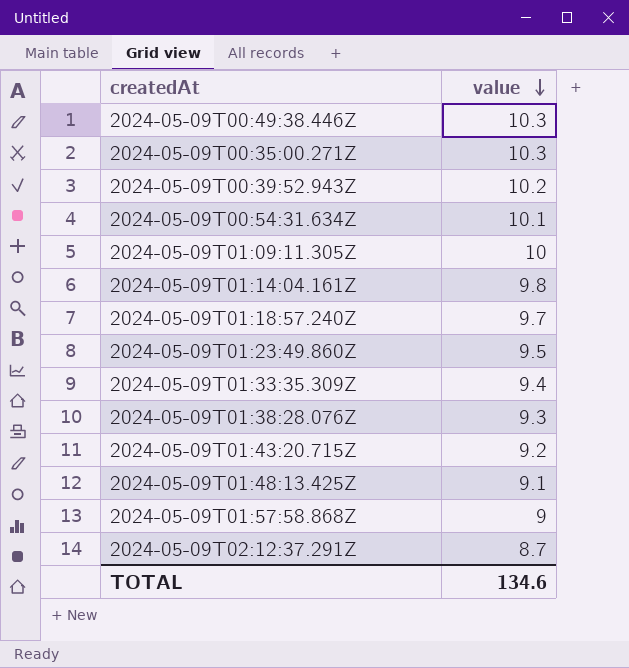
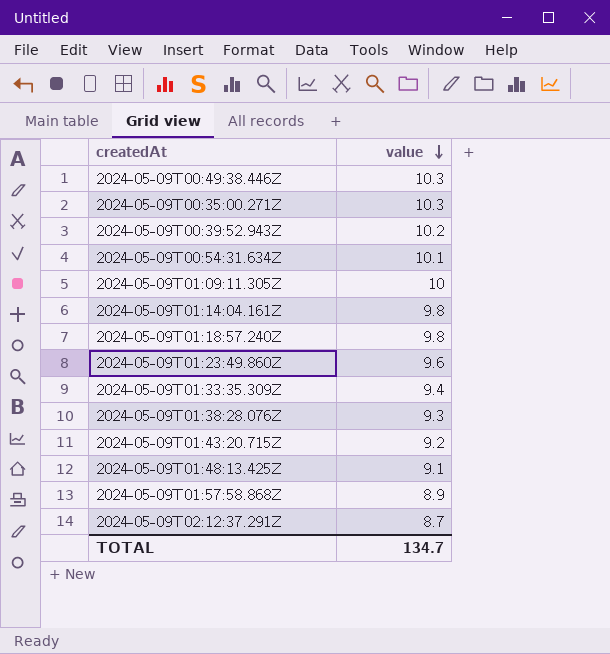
2024-05-09T01:18:57.240Z | value: 9.7 -> 9.8
2024-05-09T01:23:49.860Z | value: 9.5 -> 9.6
2024-05-09T01:57:58.868Z | value: 9 -> 8.9
TOTAL | value: 134.6 -> 134.7

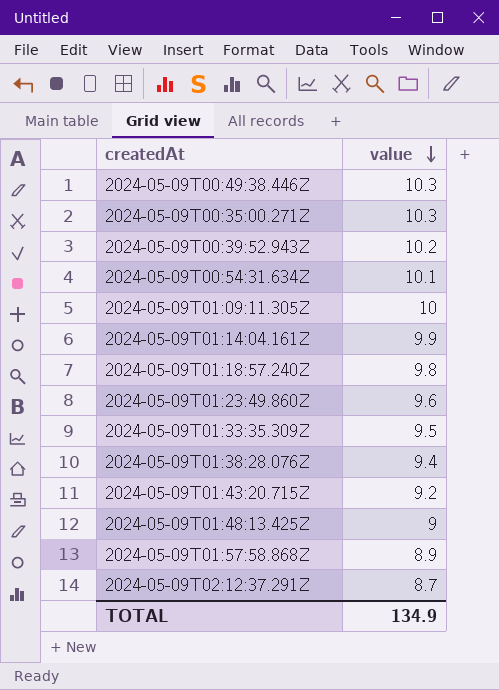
2024-05-09T01:14:04.161Z | value: 9.8 -> 9.9
2024-05-09T01:33:35.309Z | value: 9.4 -> 9.5
2024-05-09T01:38:28.076Z | value: 9.3 -> 9.4
2024-05-09T01:48:13.425Z | value: 9.1 -> 9
TOTAL | value: 134.7 -> 134.9

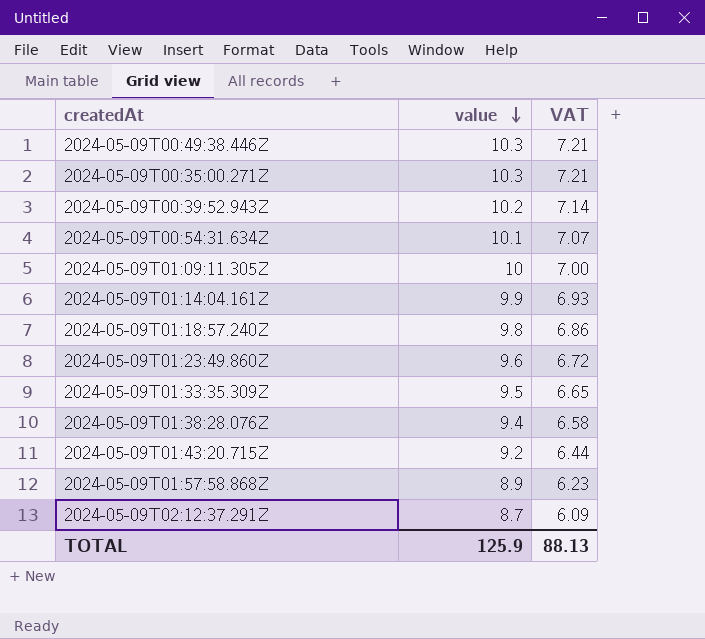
column VAT | formula: none -> [value] * 0.7
row 2024-05-09T01:48:13.425Z: 9 -> none
TOTAL | value: 134.9 -> 125.9

